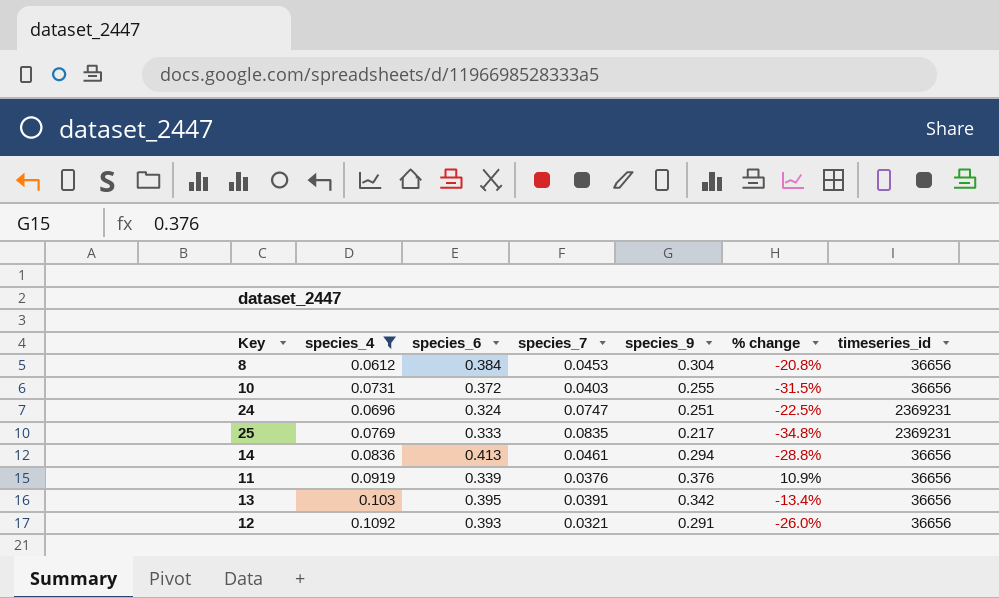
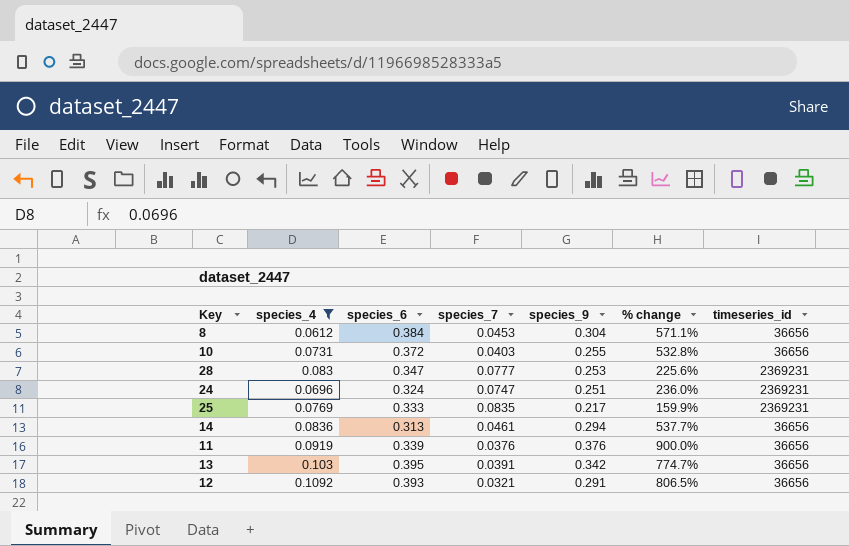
column % change | formula: ([species_9] - [species_6]) / [species_6] -> ([species_9] - [species_7]) / [species_7]
row 28: none -> 0.083 | 0.347 | 0.0777 | 0.253 | 225.6% | 2369231
14 | species_6: 0.413 -> 0.313

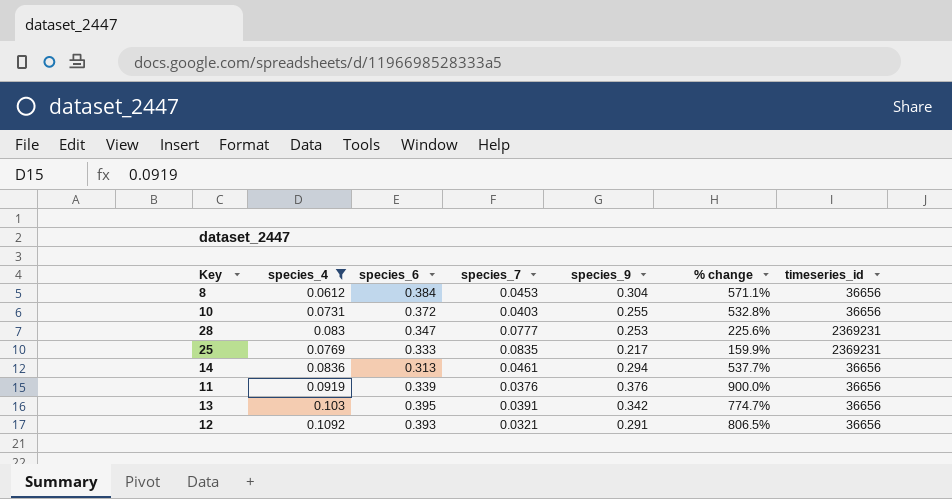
row 24: 0.0696 | 0.324 | 0.0747 | 0.251 | 236.0% | 2369231 -> none

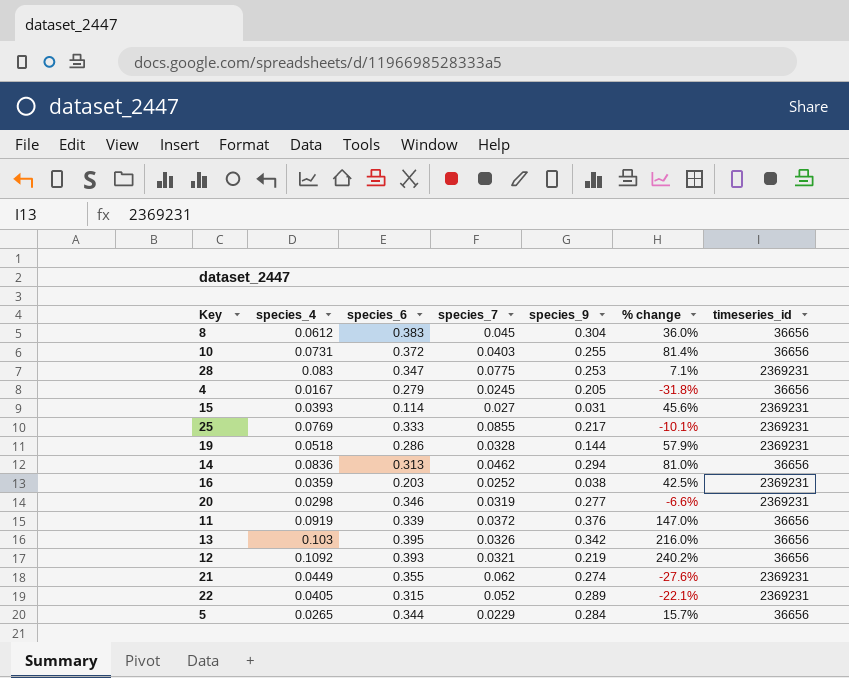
filter: species_4 >= 0.0612 -> none
column % change | formula: ([species_9] - [species_7]) / [species_7] -> ([species_4] - [species_7]) / [species_7]
8 | species_6: 0.384 -> 0.383
8 | species_7: 0.0453 -> 0.045
28 | species_7: 0.0777 -> 0.0775
25 | species_7: 0.0835 -> 0.0855
14 | species_7: 0.0461 -> 0.0462
11 | species_7: 0.0376 -> 0.0372
13 | species_7: 0.0391 -> 0.0326
12 | species_9: 0.291 -> 0.219

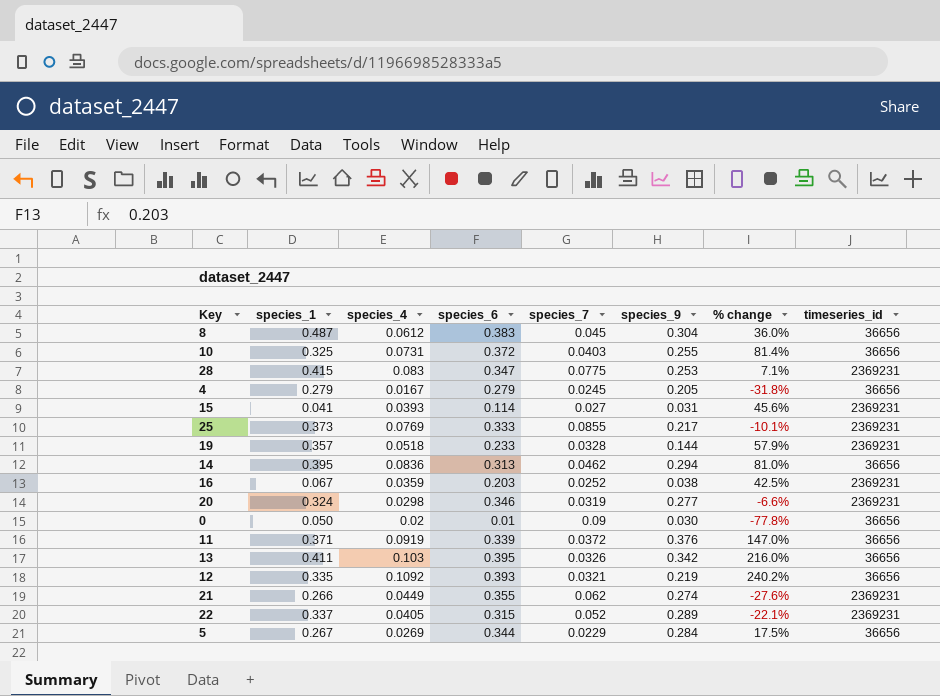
column species_1 | position: none -> 2
19 | species_6: 0.286 -> 0.233
row 0: none -> 0.050 | 0.02 | 0.01 | 0.09 | 0.030 | -77.8% | 36656
5 | species_4: 0.0265 -> 0.0269
5 | % change: 15.7% -> 17.5%

